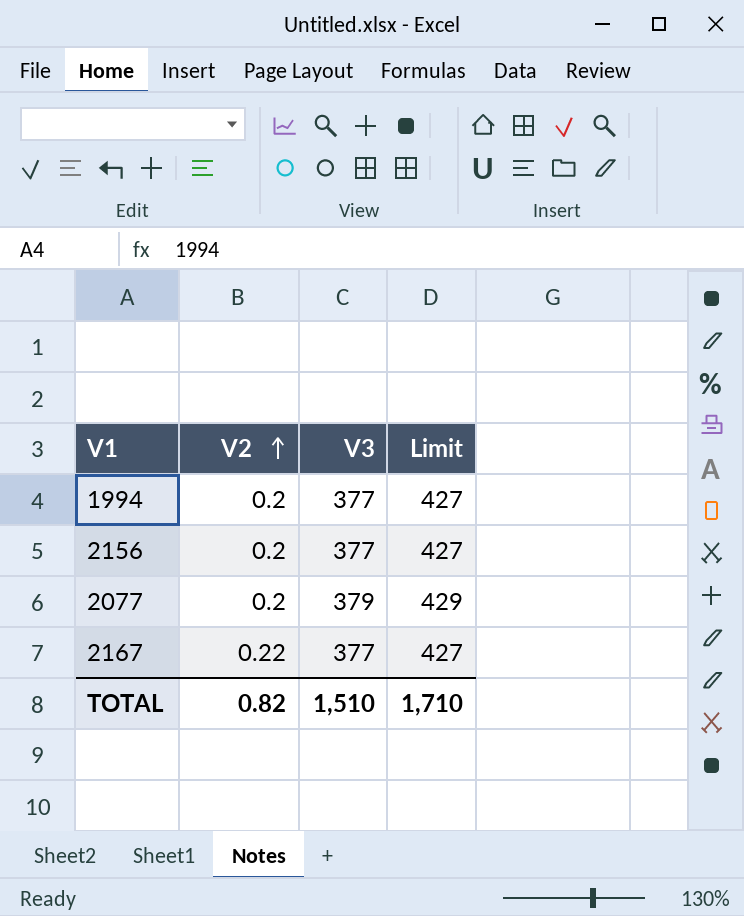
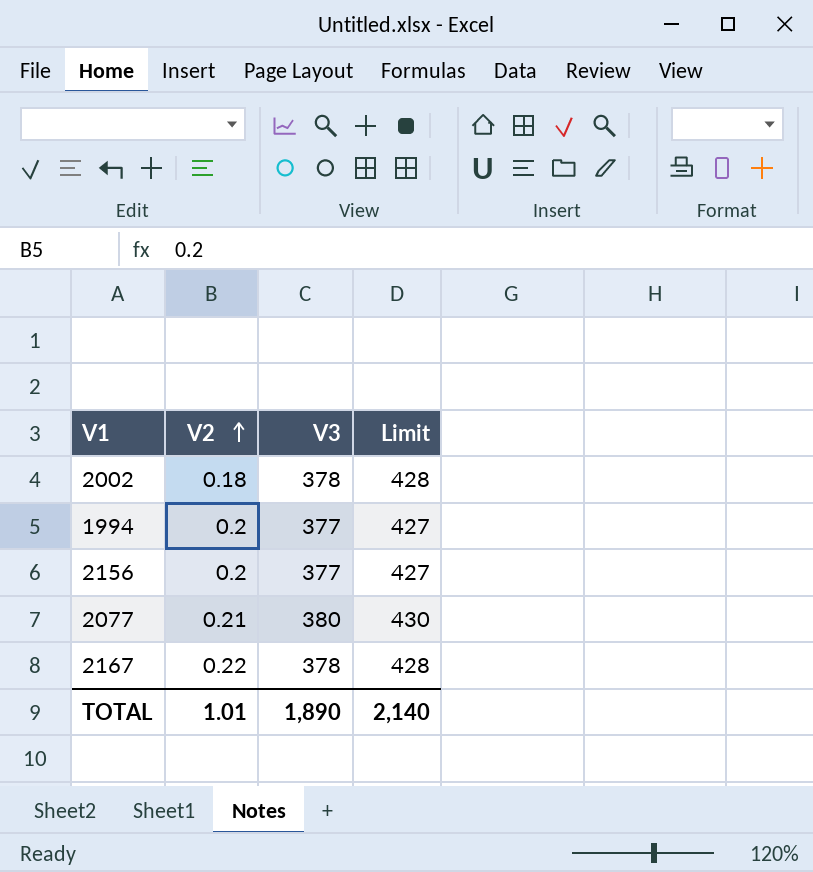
row 2002: none -> 0.18 | 378 | 428
2077 | V2: 0.2 -> 0.21
2077 | V3: 379 -> 380
2077 | Limit: 429 -> 430
2167 | V3: 377 -> 378
2167 | Limit: 427 -> 428
TOTAL | V2: 0.82 -> 1.01
TOTAL | V3: 1,510 -> 1,890
TOTAL | Limit: 1,710 -> 2,140

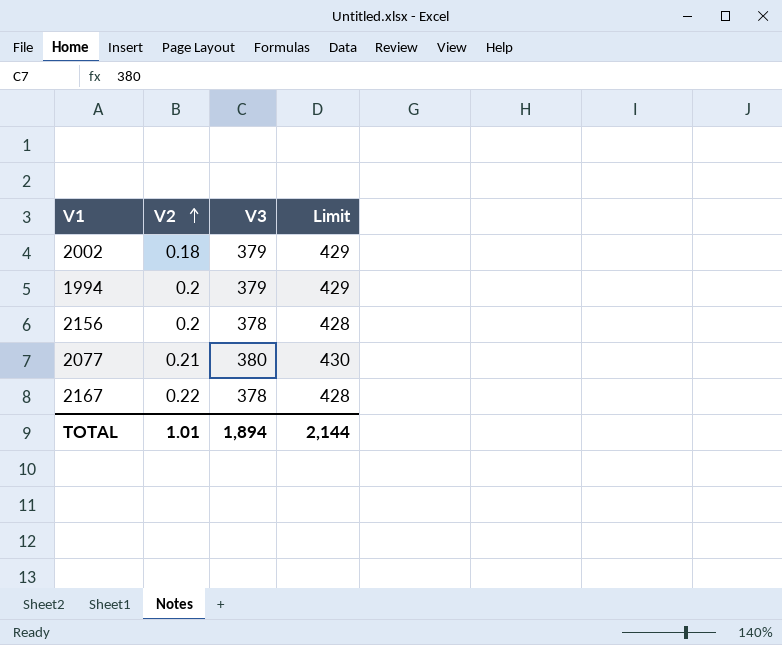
2002 | V3: 378 -> 379
2002 | Limit: 428 -> 429
1994 | V3: 377 -> 379
1994 | Limit: 427 -> 429
2156 | V3: 377 -> 378
2156 | Limit: 427 -> 428
TOTAL | V3: 1,890 -> 1,894
TOTAL | Limit: 2,140 -> 2,144

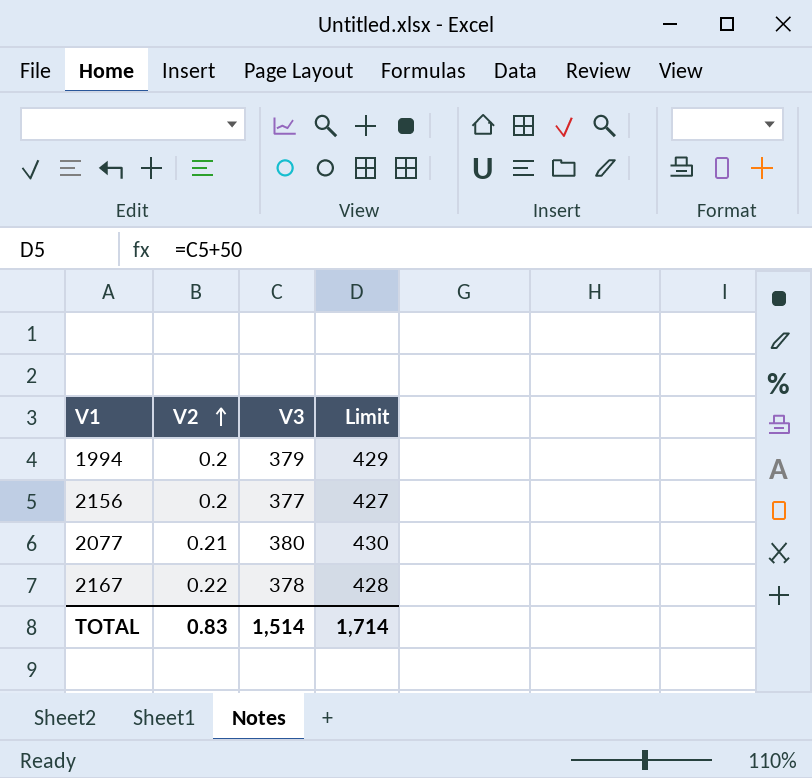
row 2002: 0.18 | 379 | 429 -> none
2156 | V3: 378 -> 377
2156 | Limit: 428 -> 427
TOTAL | V2: 1.01 -> 0.83
TOTAL | V3: 1,894 -> 1,514
TOTAL | Limit: 2,144 -> 1,714

